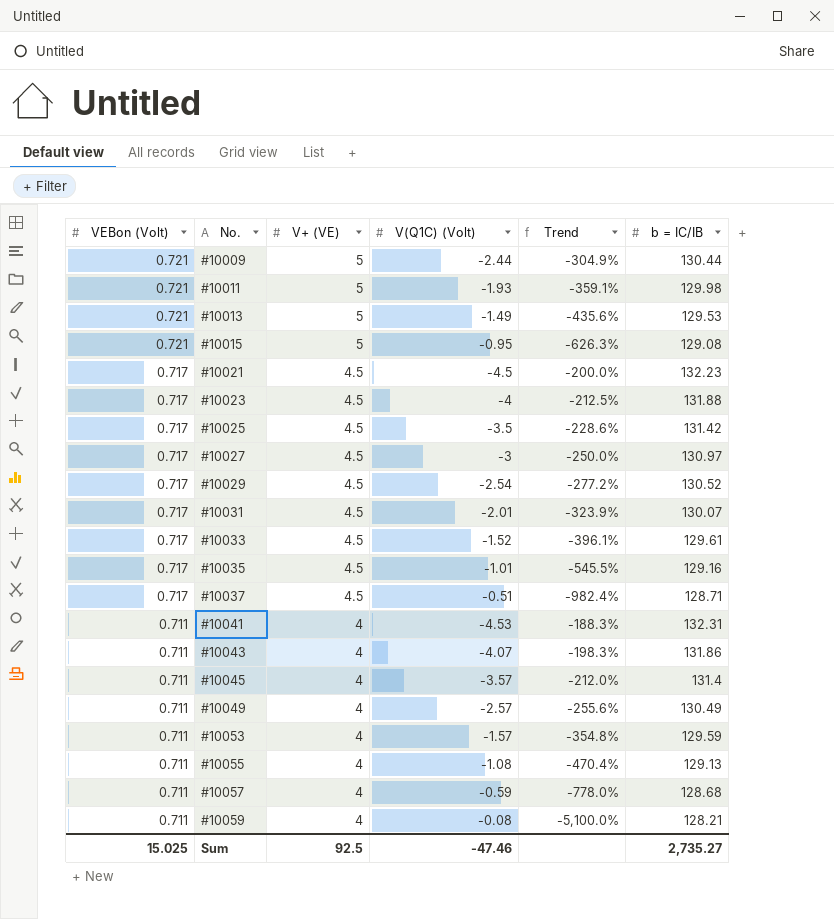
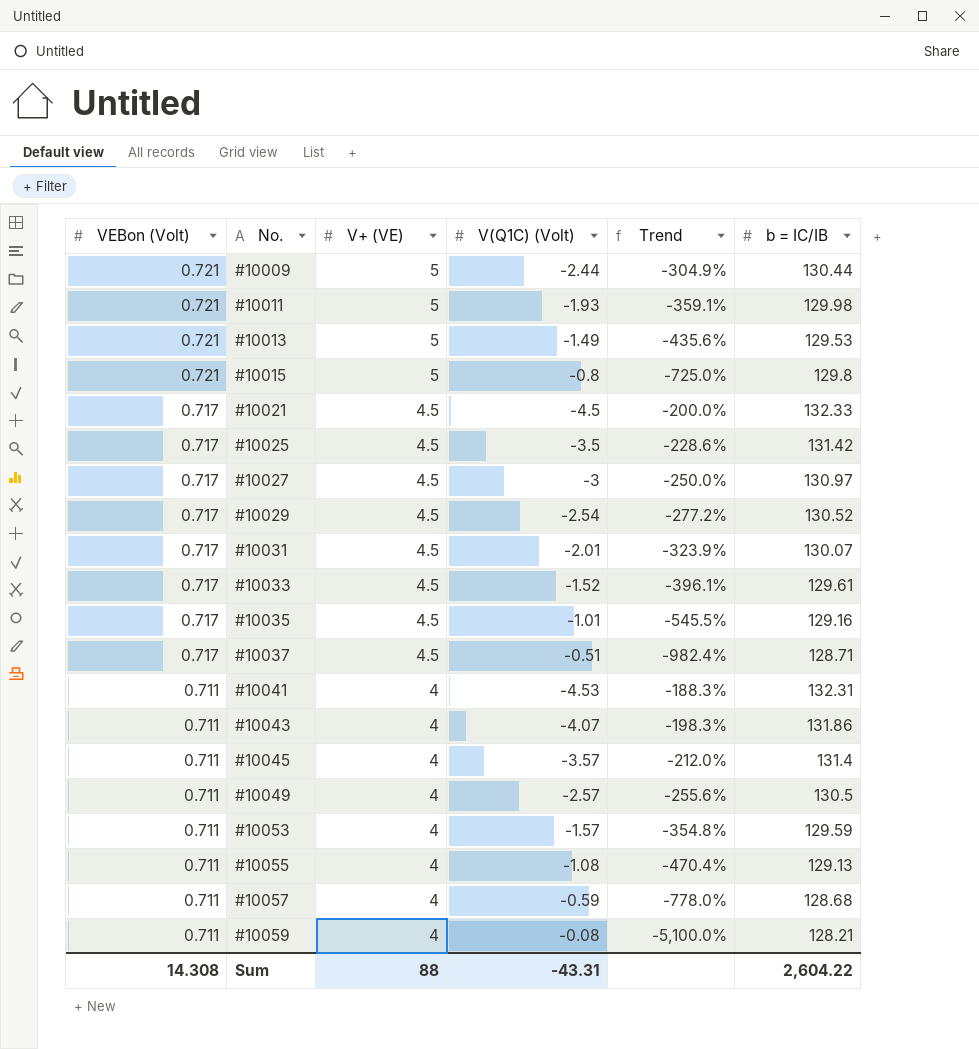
row #10023: 0.717 | 4.5 | -4 | -212.5% | 131.88 -> none
#10015 | V(Q1C) (Volt): -0.95 -> -0.8
#10015 | Trend: -626.3% -> -725.0%
#10015 | b = IC/IB: 129.08 -> 129.8
#10021 | b = IC/IB: 132.23 -> 132.33
#10049 | b = IC/IB: 130.49 -> 130.5
Sum | VEBon (Volt): 15.025 -> 14.308
Sum | V+ (VE): 92.5 -> 88
Sum | V(Q1C) (Volt): -47.46 -> -43.31
Sum | b = IC/IB: 2,735.27 -> 2,604.22

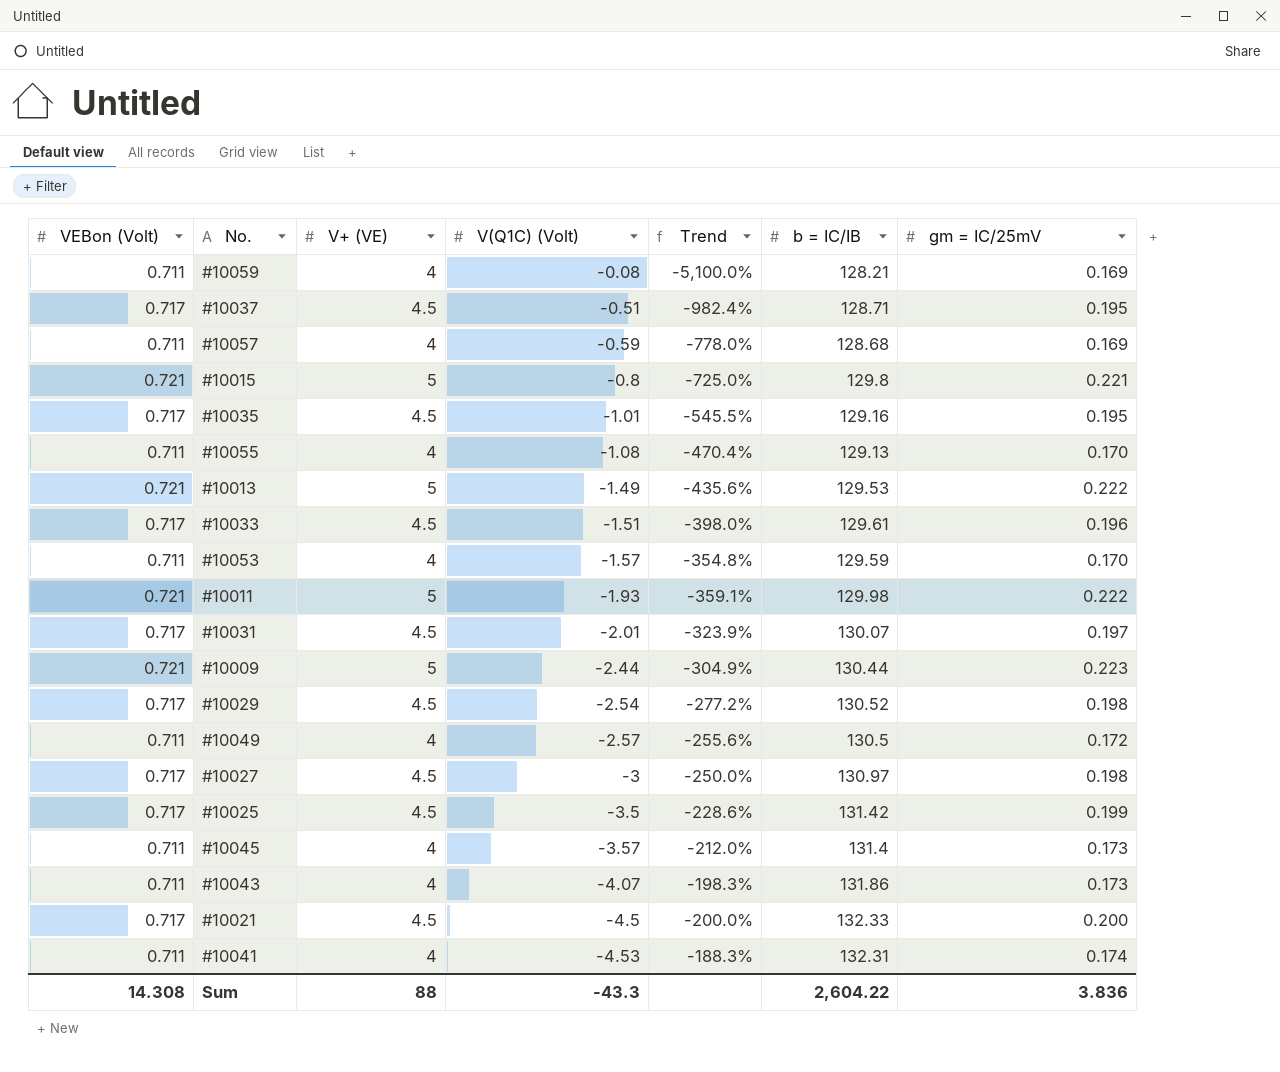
row order: VEBon (Volt) descending -> V(Q1C) (Volt) descending
column gm = IC/25mV | position: none -> 7
#10033 | V(Q1C) (Volt): -1.52 -> -1.51
#10033 | Trend: -396.1% -> -398.0%
Sum | V(Q1C) (Volt): -43.31 -> -43.3

